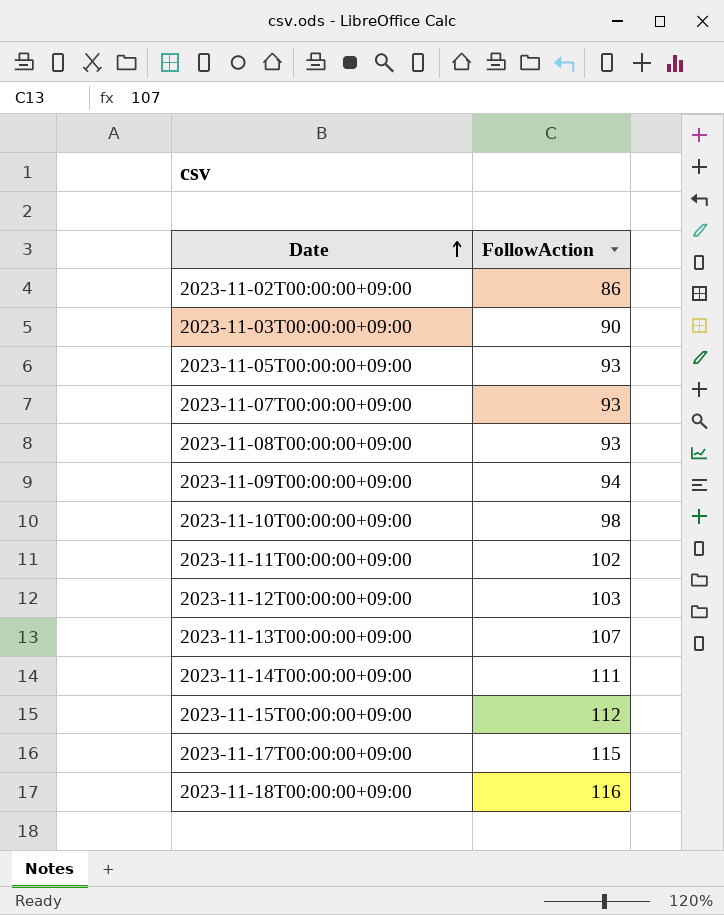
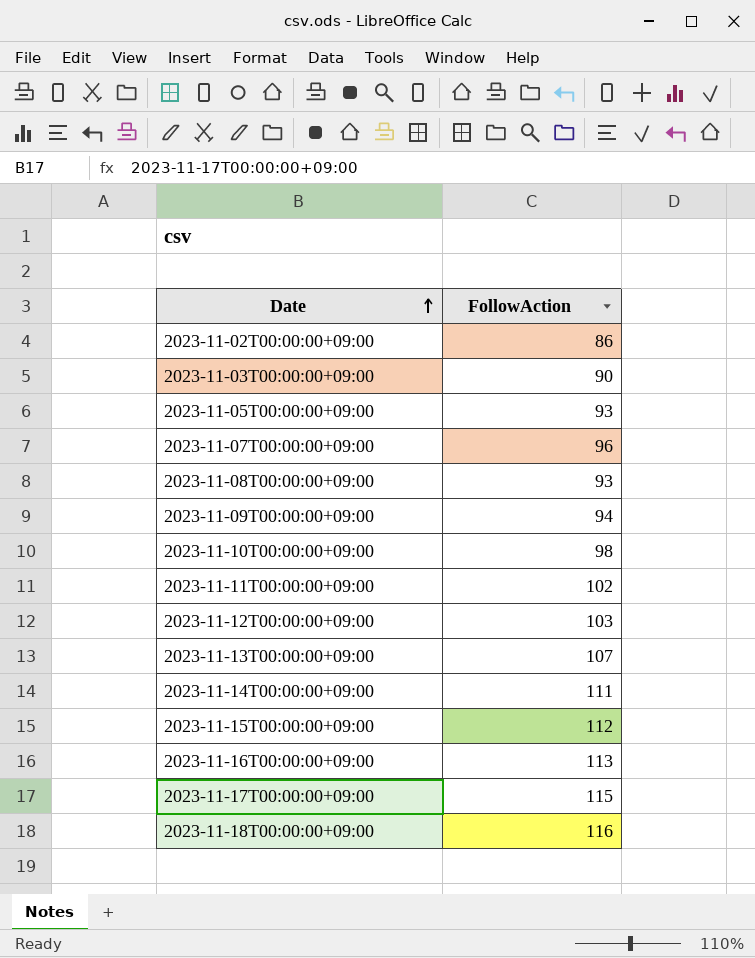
2023-11-07T00:00:00+09:00 | FollowAction: 93 -> 96
row 2023-11-16T00:00:00+09:00: none -> 113

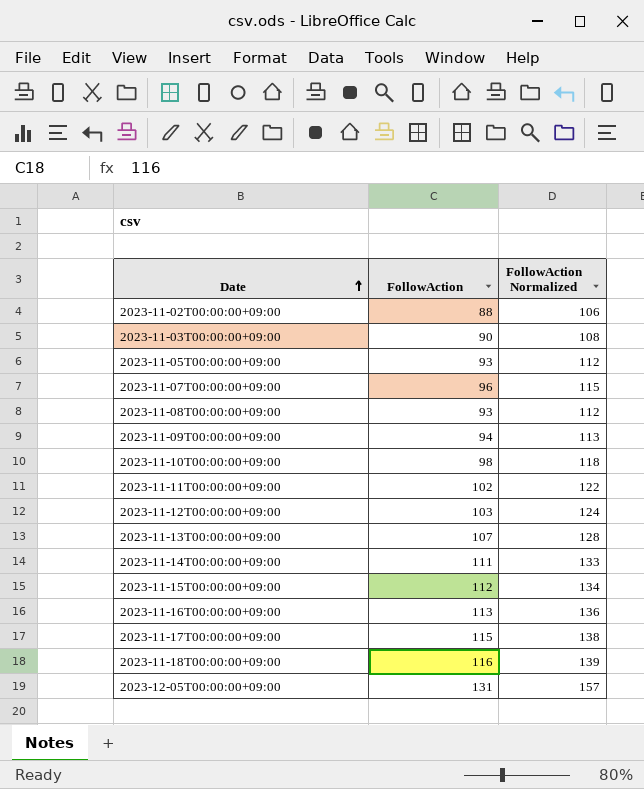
column FollowAction Normalized | formula: none -> [FollowAction] * 1.2
2023-11-02T00:00:00+09:00 | FollowAction: 86 -> 88
row 2023-12-05T00:00:00+09:00: none -> 131 | 157

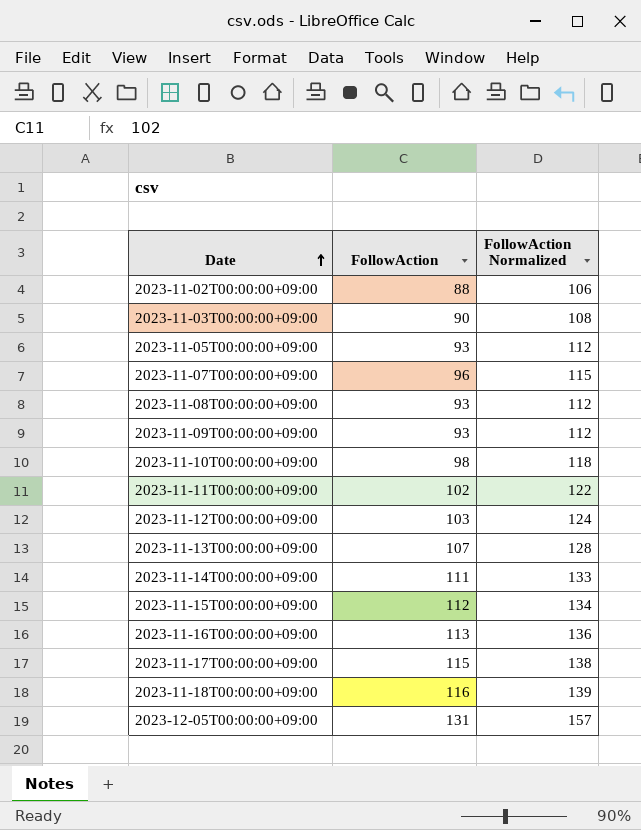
2023-11-09T00:00:00+09:00 | FollowAction: 94 -> 93
2023-11-09T00:00:00+09:00 | FollowAction Normalized: 113 -> 112

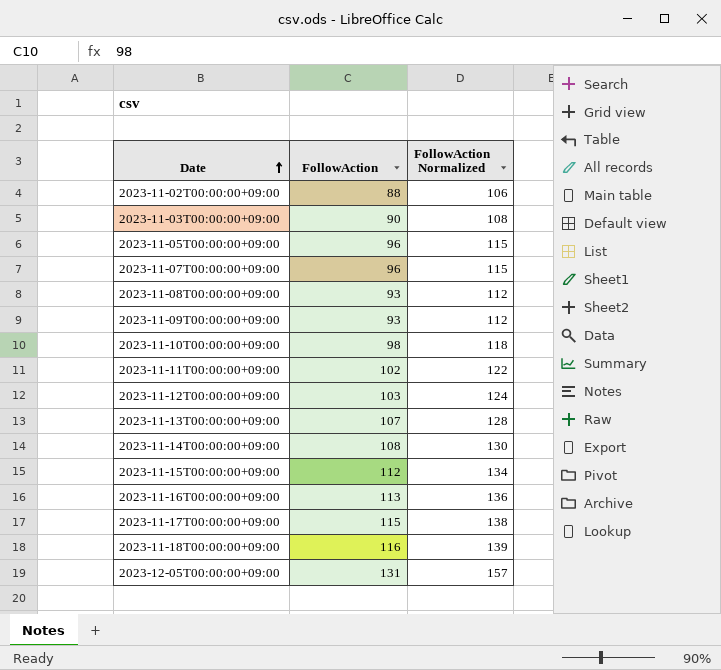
2023-11-05T00:00:00+09:00 | FollowAction: 93 -> 96
2023-11-05T00:00:00+09:00 | FollowAction Normalized: 112 -> 115
2023-11-14T00:00:00+09:00 | FollowAction: 111 -> 108
2023-11-14T00:00:00+09:00 | FollowAction Normalized: 133 -> 130

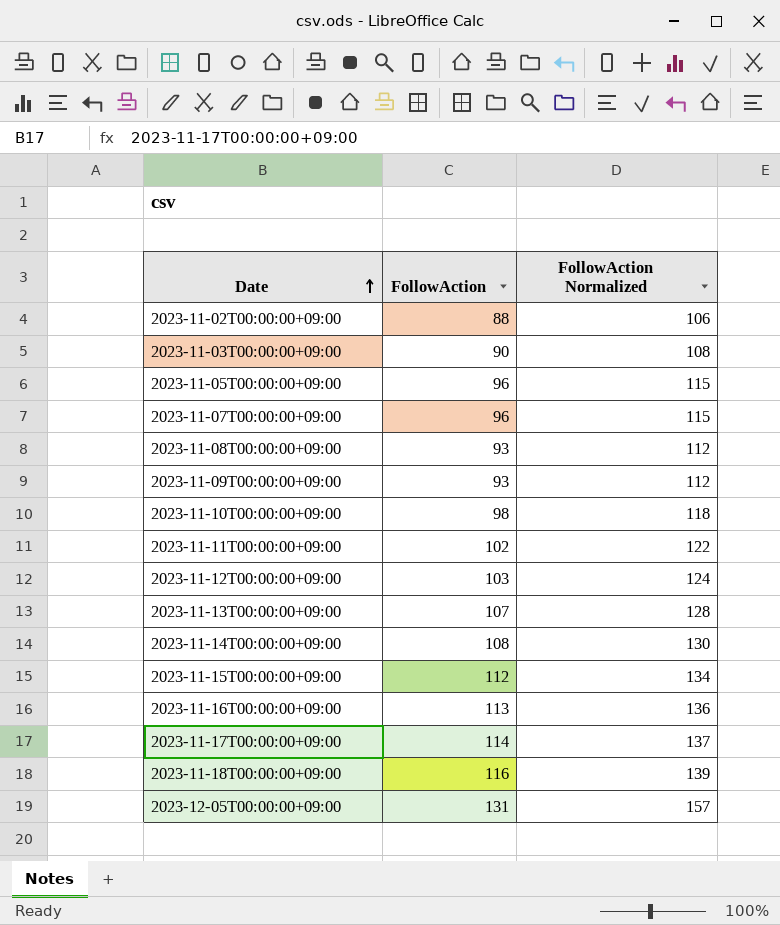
2023-11-17T00:00:00+09:00 | FollowAction: 115 -> 114
2023-11-17T00:00:00+09:00 | FollowAction Normalized: 138 -> 137

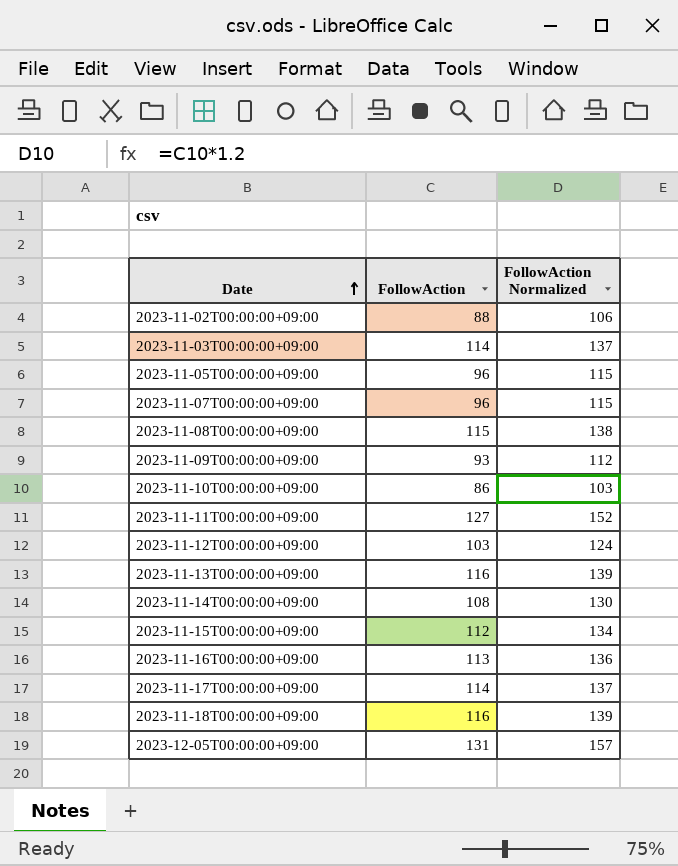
2023-11-03T00:00:00+09:00 | FollowAction: 90 -> 114
2023-11-03T00:00:00+09:00 | FollowAction Normalized: 108 -> 137
2023-11-08T00:00:00+09:00 | FollowAction: 93 -> 115
2023-11-08T00:00:00+09:00 | FollowAction Normalized: 112 -> 138
2023-11-10T00:00:00+09:00 | FollowAction: 98 -> 86
2023-11-10T00:00:00+09:00 | FollowAction Normalized: 118 -> 103
2023-11-11T00:00:00+09:00 | FollowAction: 102 -> 127
2023-11-11T00:00:00+09:00 | FollowAction Normalized: 122 -> 152
2023-11-13T00:00:00+09:00 | FollowAction: 107 -> 116
2023-11-13T00:00:00+09:00 | FollowAction Normalized: 128 -> 139

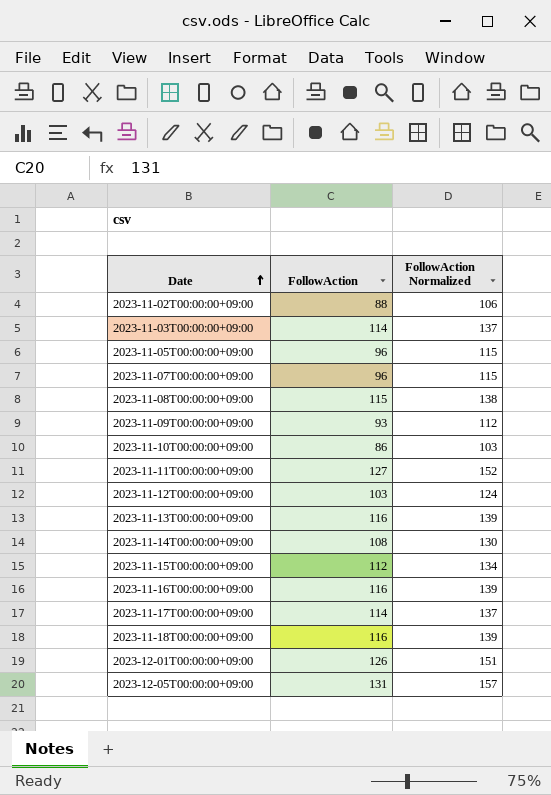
2023-11-16T00:00:00+09:00 | FollowAction: 113 -> 116
2023-11-16T00:00:00+09:00 | FollowAction Normalized: 136 -> 139
row 2023-12-01T00:00:00+09:00: none -> 126 | 151

